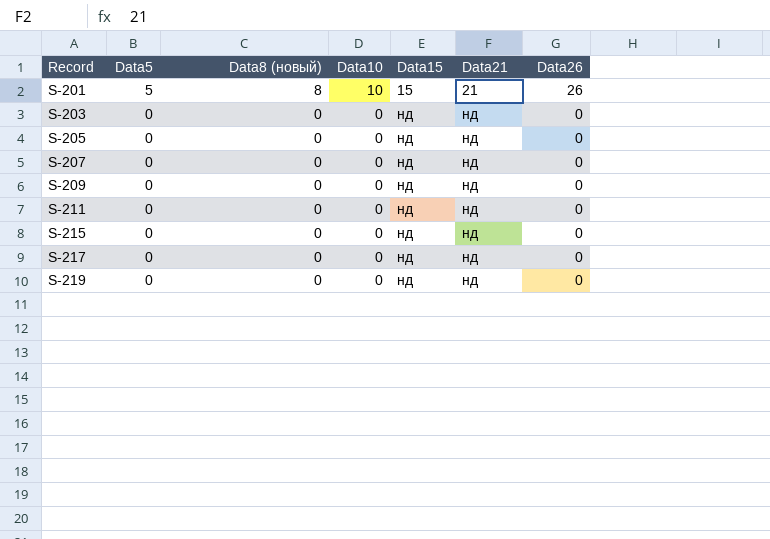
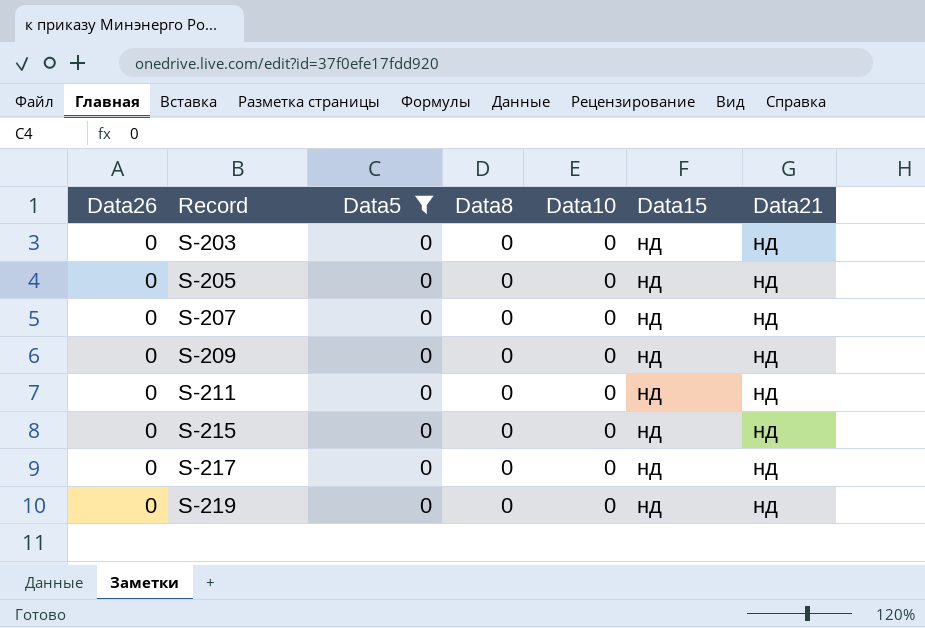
filter: none -> Data5 = 0
column Data26 | position: 7 -> 1
column name: Data8 (новый) -> Data8

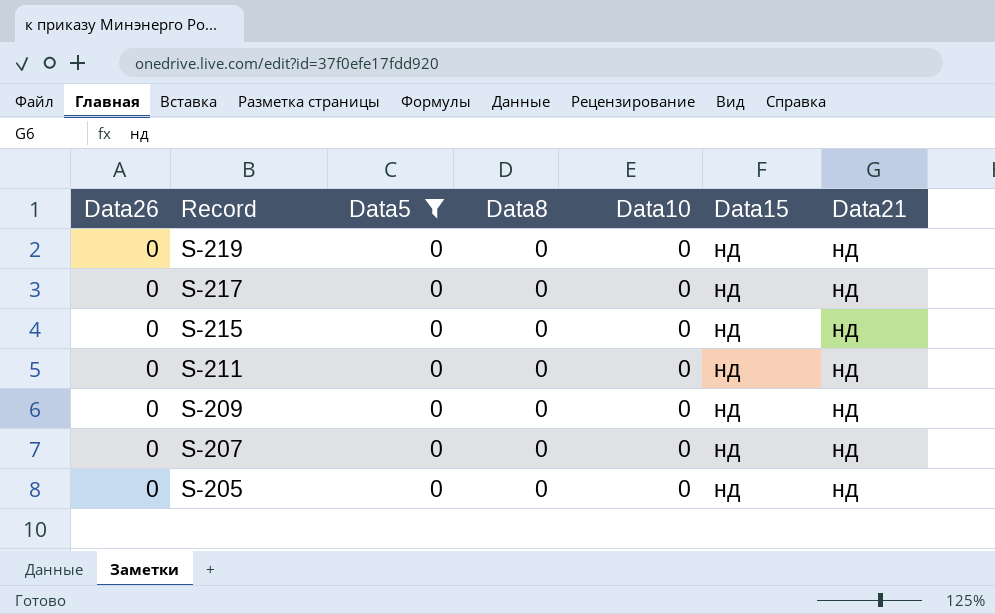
row order: Record ascending -> Record descending
row S-203: 0 | 0 | 0 | 0 | нд | нд -> none

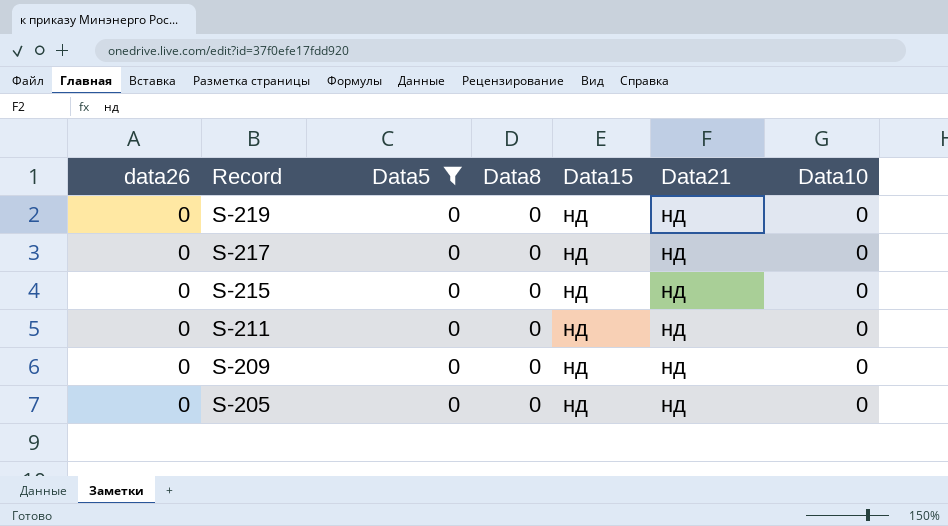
column name: Data26 -> data26
column Data10 | position: 5 -> 7
row S-207: 0 | 0 | 0 | 0 | нд | нд -> none

